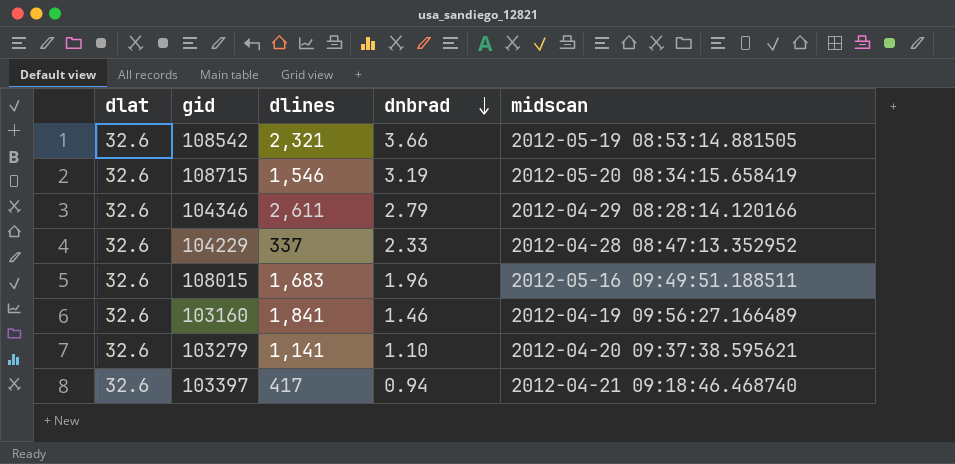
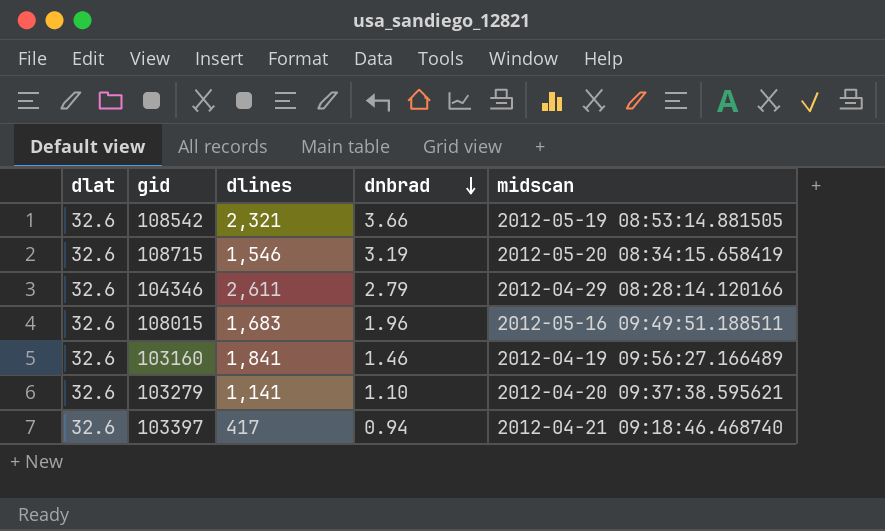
row 104229: 32.6 | 337 | 2.33 | 2012-04-28 08:47:13.352952 -> none

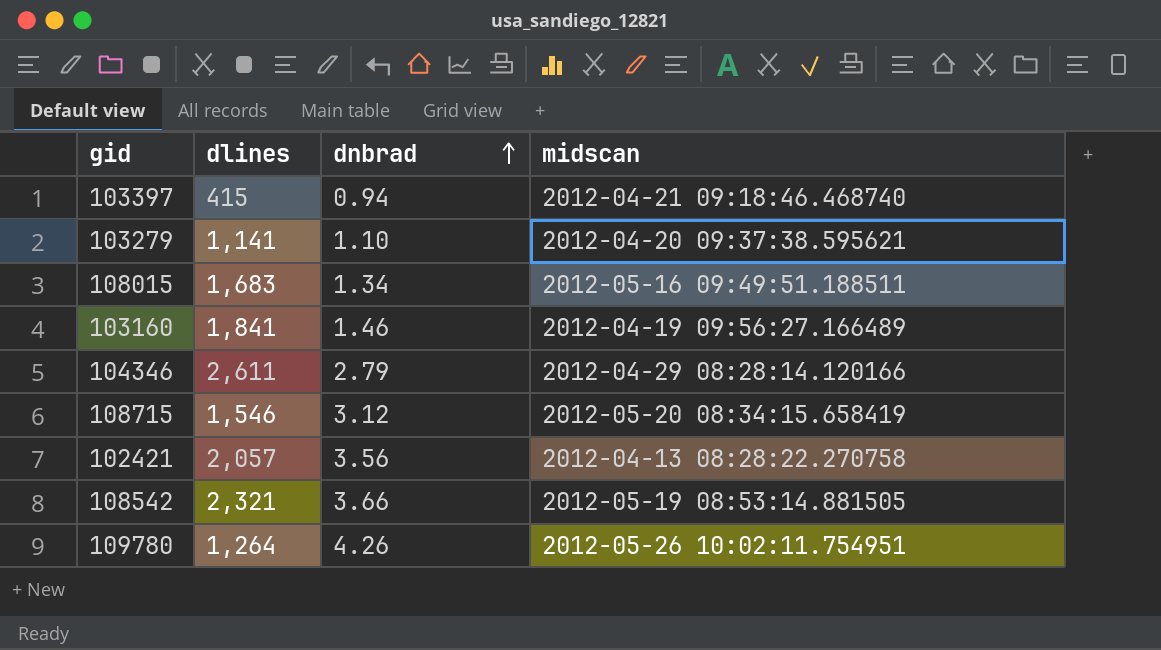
row order: dnbrad descending -> dnbrad ascending
column dlat | position: 1 -> none
103397 | dlines: 417 -> 415
108015 | dnbrad: 1.96 -> 1.34
108715 | dnbrad: 3.19 -> 3.12
row 102421: none -> 2,057 | 3.56 | 2012-04-13 08:28:22.270758
row 109780: none -> 1,264 | 4.26 | 2012-05-26 10:02:11.754951

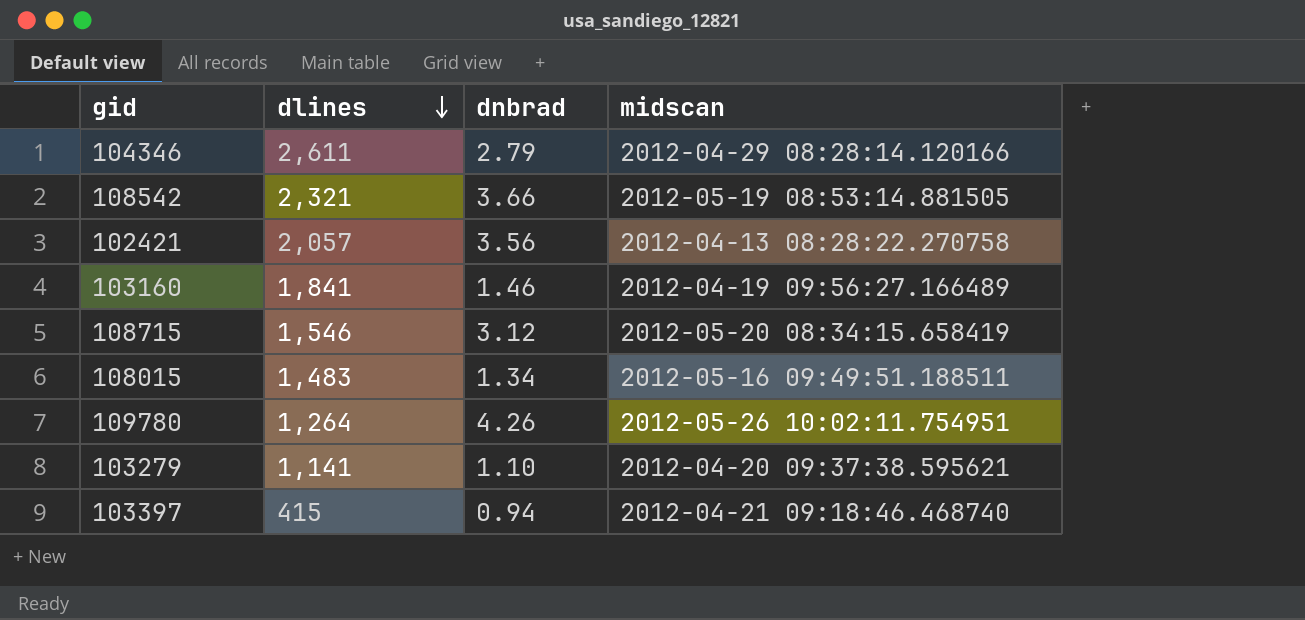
row order: dnbrad ascending -> dlines descending
108015 | dlines: 1,683 -> 1,483

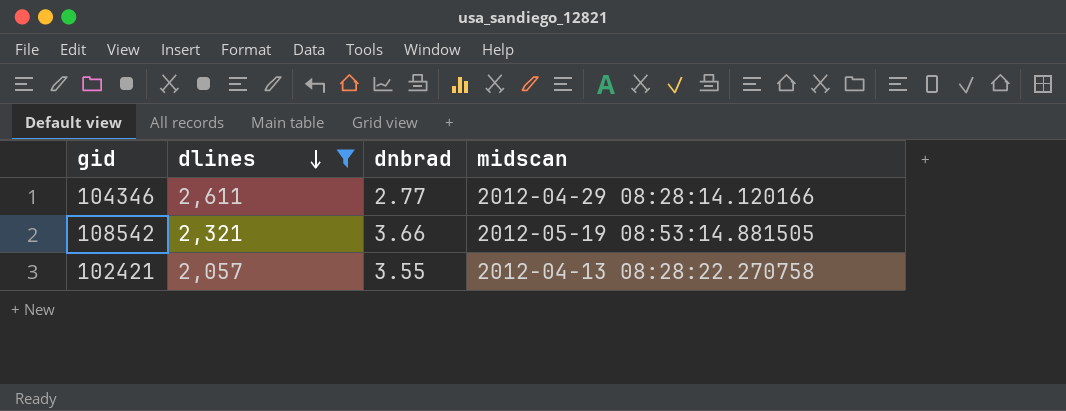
filter: none -> dlines >= 2,057
104346 | dnbrad: 2.79 -> 2.77
102421 | dnbrad: 3.56 -> 3.55

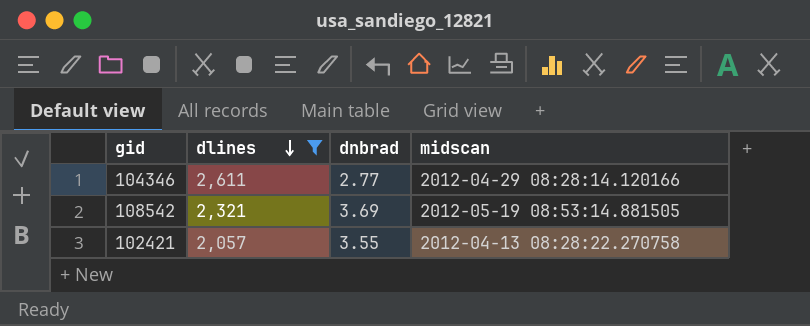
108542 | dnbrad: 3.66 -> 3.69

